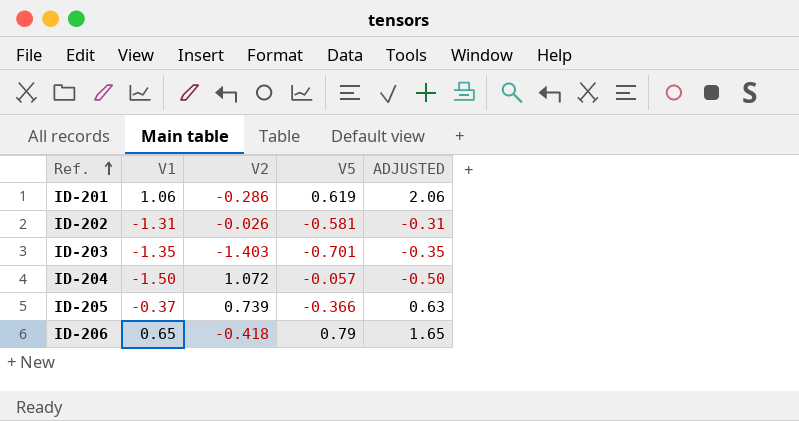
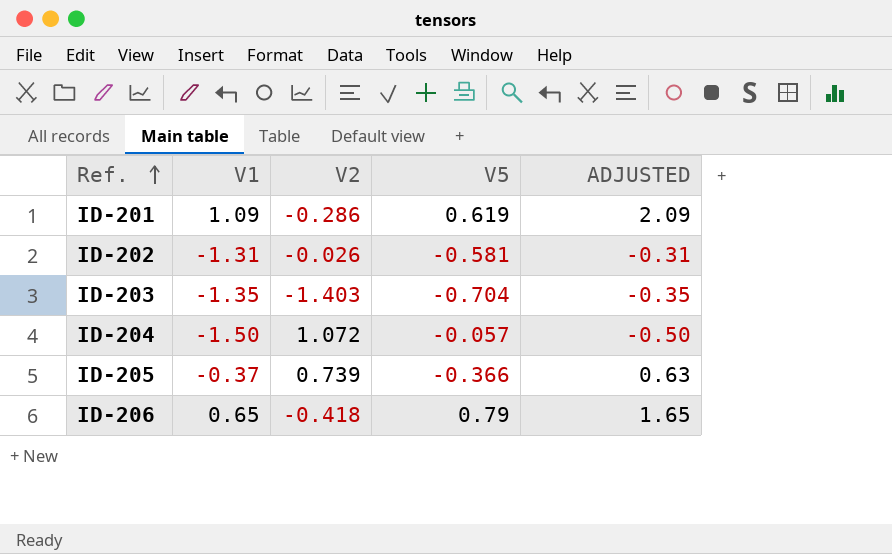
ID-201 | V1: 1.06 -> 1.09
ID-201 | ADJUSTED: 2.06 -> 2.09
ID-203 | V5: -0.701 -> -0.704

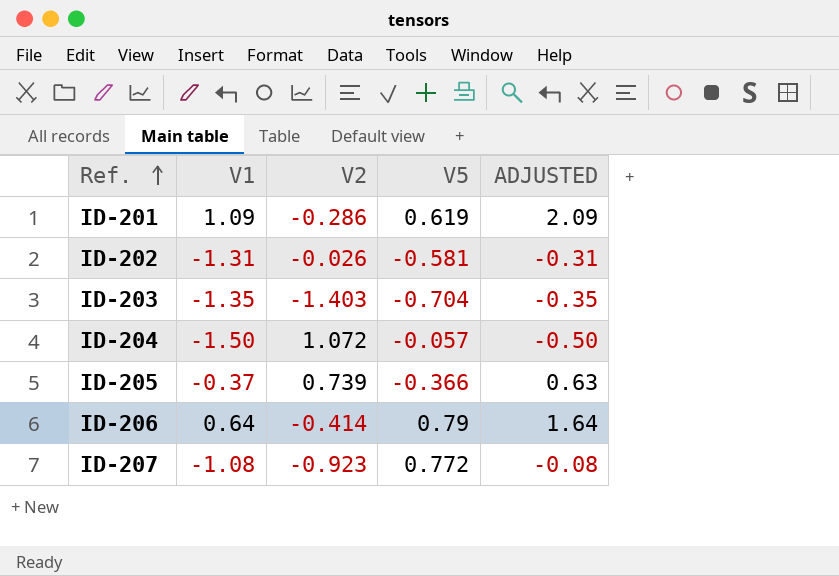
ID-206 | V1: 0.65 -> 0.64
ID-206 | V2: -0.418 -> -0.414
ID-206 | ADJUSTED: 1.65 -> 1.64
row ID-207: none -> -1.08 | -0.923 | 0.772 | -0.08

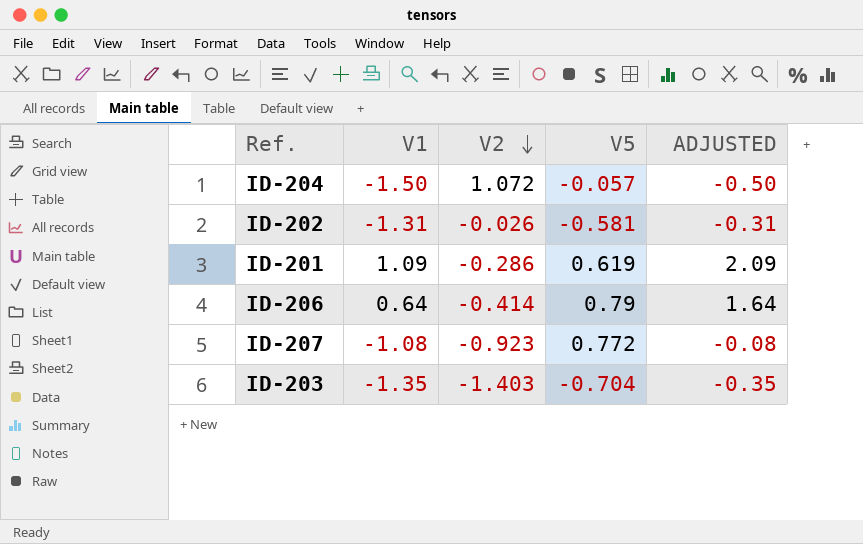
row order: Ref. ascending -> V2 descending
row ID-205: -0.37 | 0.739 | -0.366 | 0.63 -> none

